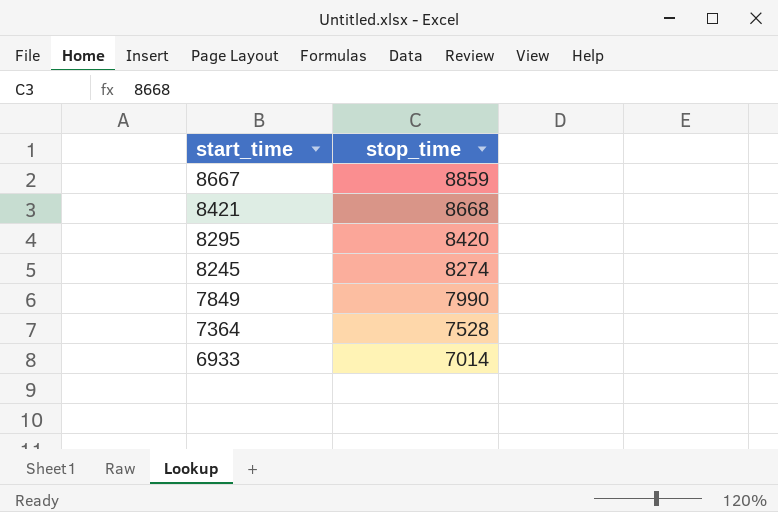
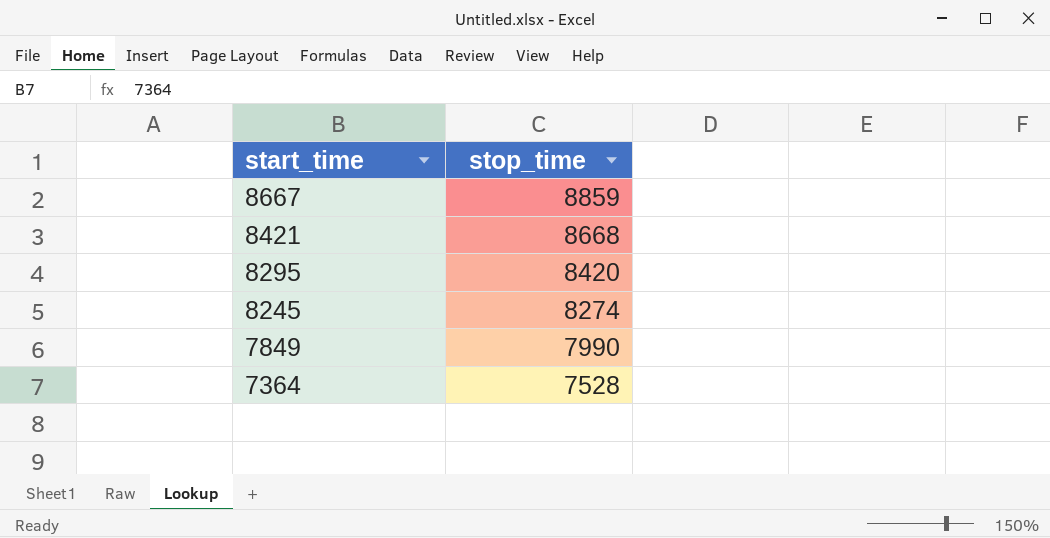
row 6933: 7014 -> none

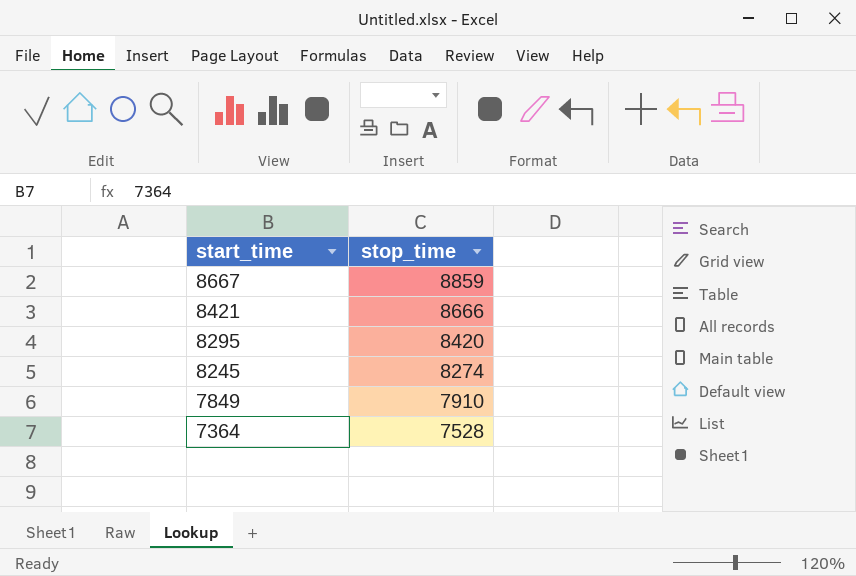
8421 | stop_time: 8668 -> 8666
7849 | stop_time: 7990 -> 7910

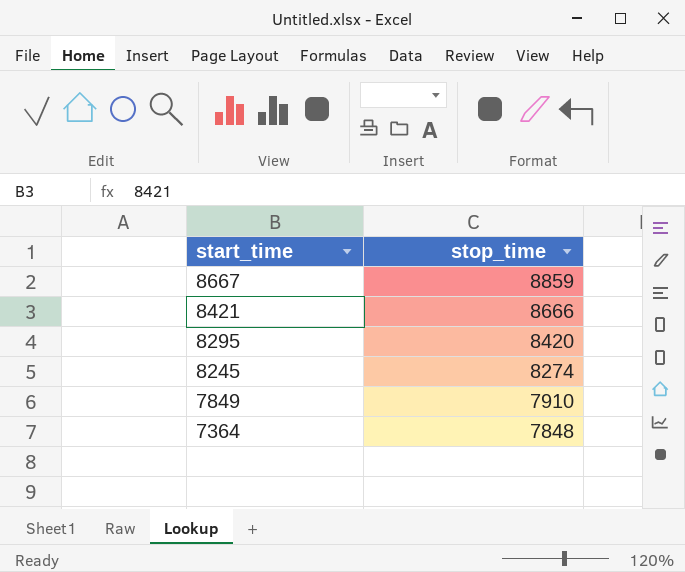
7364 | stop_time: 7528 -> 7848

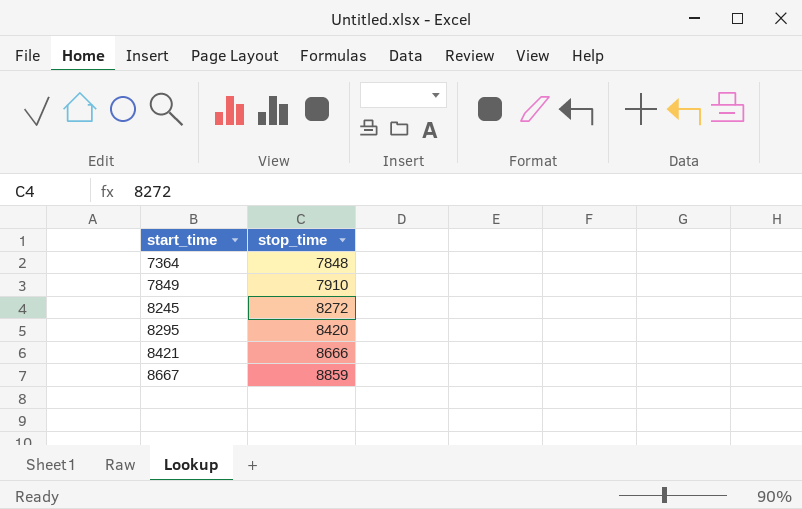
row order: start_time descending -> start_time ascending
8245 | stop_time: 8274 -> 8272

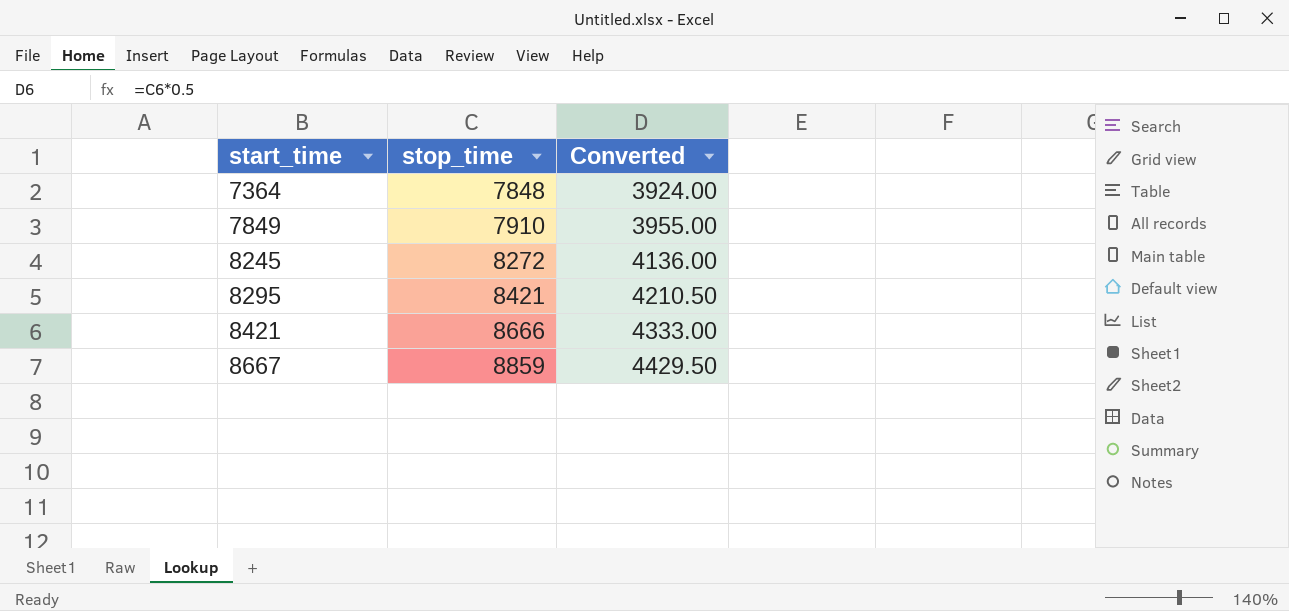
column Converted | formula: none -> [stop_time] * 0.5
8295 | stop_time: 8420 -> 8421

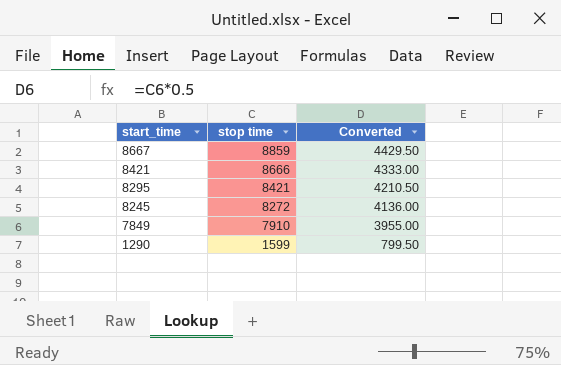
row order: start_time ascending -> start_time descending
column name: stop_time -> stop time
row 7364: 7848 | 3924.00 -> none
row 1290: none -> 1599 | 799.50

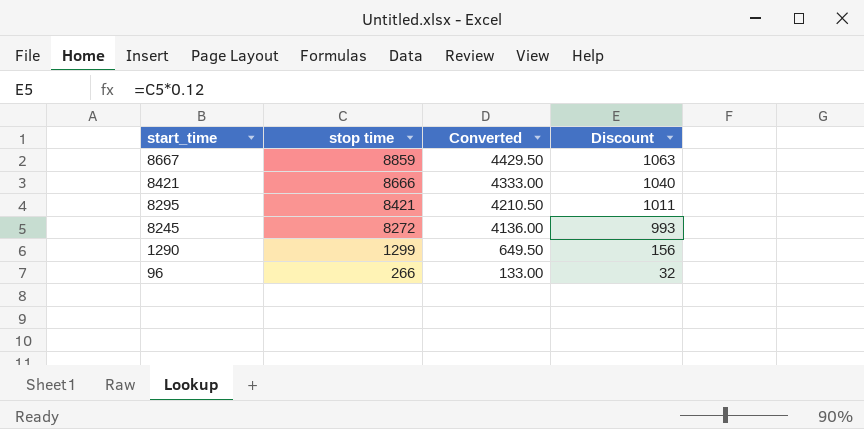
column Discount | formula: none -> [stop time] * 0.12
row 7849: 7910 | 3955.00 -> none
1290 | stop time: 1599 -> 1299
1290 | Converted: 799.50 -> 649.50
row 96: none -> 266 | 133.00 | 32

